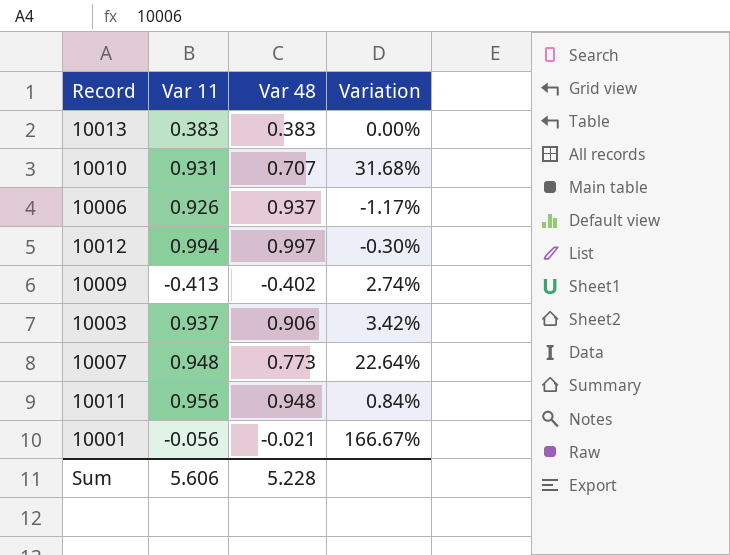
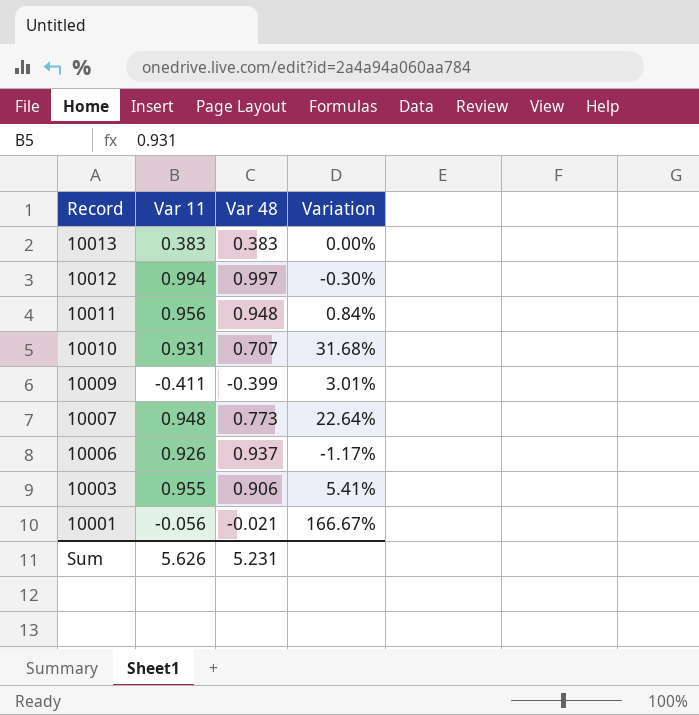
row order: none -> Record descending
10009 | Var 11: -0.413 -> -0.411
10009 | Var 48: -0.402 -> -0.399
10009 | Variation: 2.74% -> 3.01%
10003 | Var 11: 0.937 -> 0.955
10003 | Variation: 3.42% -> 5.41%
Sum | Var 11: 5.606 -> 5.626
Sum | Var 48: 5.228 -> 5.231

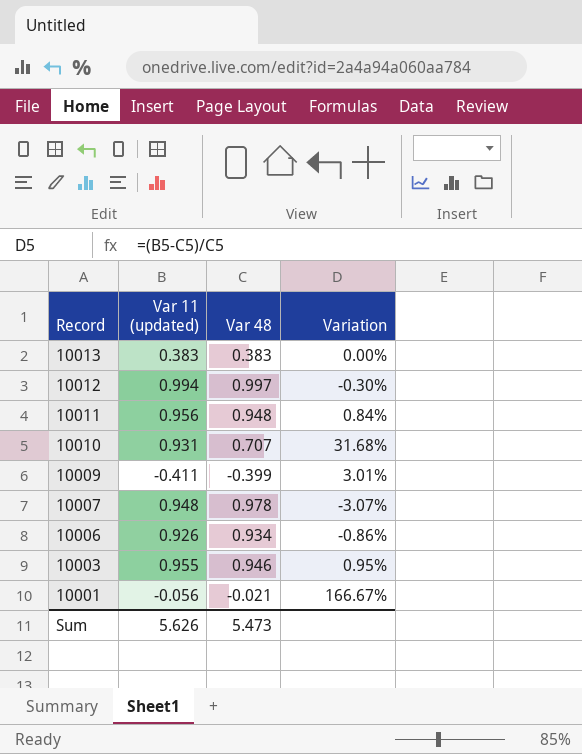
column name: Var 11 -> Var 11 (updated)
10007 | Var 48: 0.773 -> 0.978
10007 | Variation: 22.64% -> -3.07%
10006 | Var 48: 0.937 -> 0.934
10006 | Variation: -1.17% -> -0.86%
10003 | Var 48: 0.906 -> 0.946
10003 | Variation: 5.41% -> 0.95%
Sum | Var 48: 5.231 -> 5.473

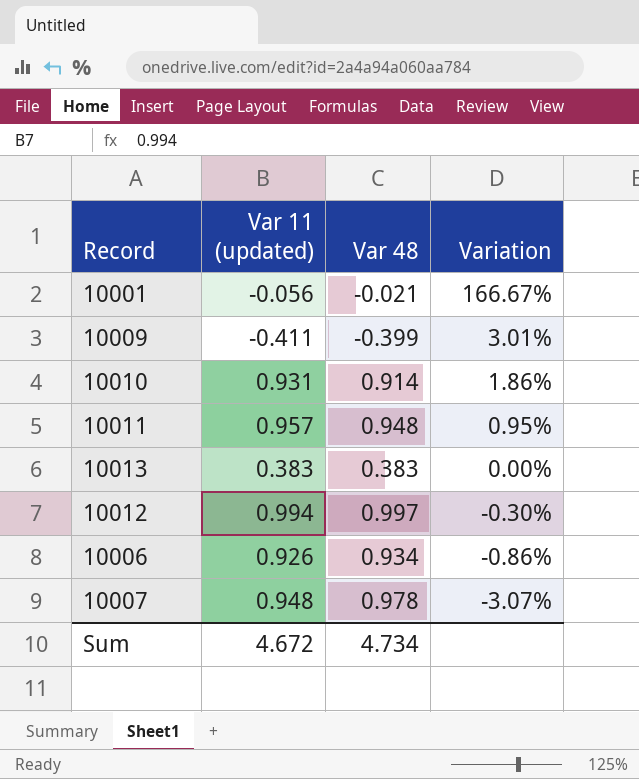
row order: Record descending -> Variation descending
row 10003: 0.955 | 0.946 | 0.95% -> none
10010 | Var 48: 0.707 -> 0.914
10010 | Variation: 31.68% -> 1.86%
10011 | Var 11 (updated): 0.956 -> 0.957
10011 | Variation: 0.84% -> 0.95%
Sum | Var 11 (updated): 5.626 -> 4.672
Sum | Var 48: 5.473 -> 4.734

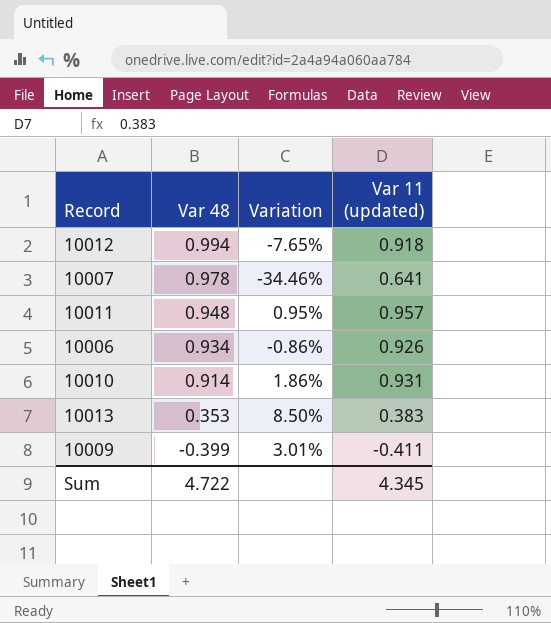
row order: Variation descending -> Var 48 descending
column Var 11 (updated) | position: 2 -> 4
row 10001: -0.056 | -0.021 | 166.67% -> none
10012 | Var 48: 0.997 -> 0.994
10012 | Variation: -0.30% -> -7.65%
10012 | Var 11 (updated): 0.994 -> 0.918
10007 | Variation: -3.07% -> -34.46%
10007 | Var 11 (updated): 0.948 -> 0.641
10013 | Var 48: 0.383 -> 0.353
10013 | Variation: 0.00% -> 8.50%
Sum | Var 48: 4.734 -> 4.722
Sum | Var 11 (updated): 4.672 -> 4.345

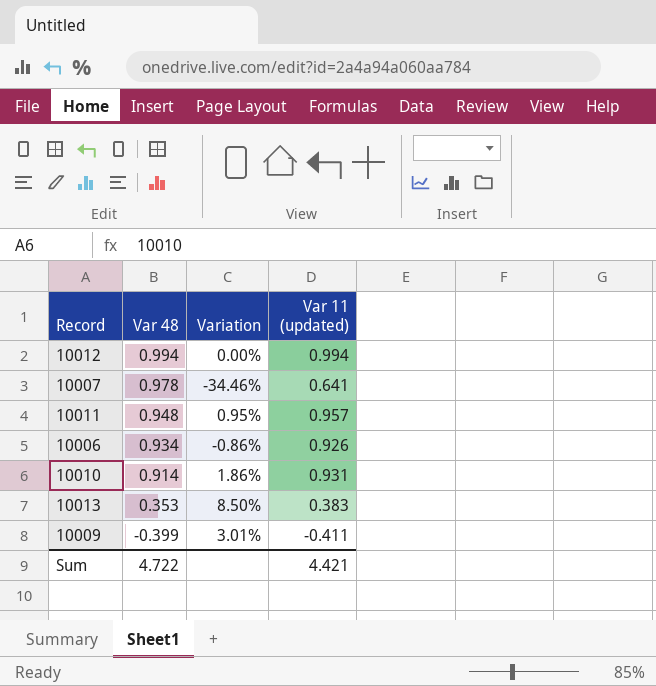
10012 | Variation: -7.65% -> 0.00%
10012 | Var 11 (updated): 0.918 -> 0.994
Sum | Var 11 (updated): 4.345 -> 4.421

